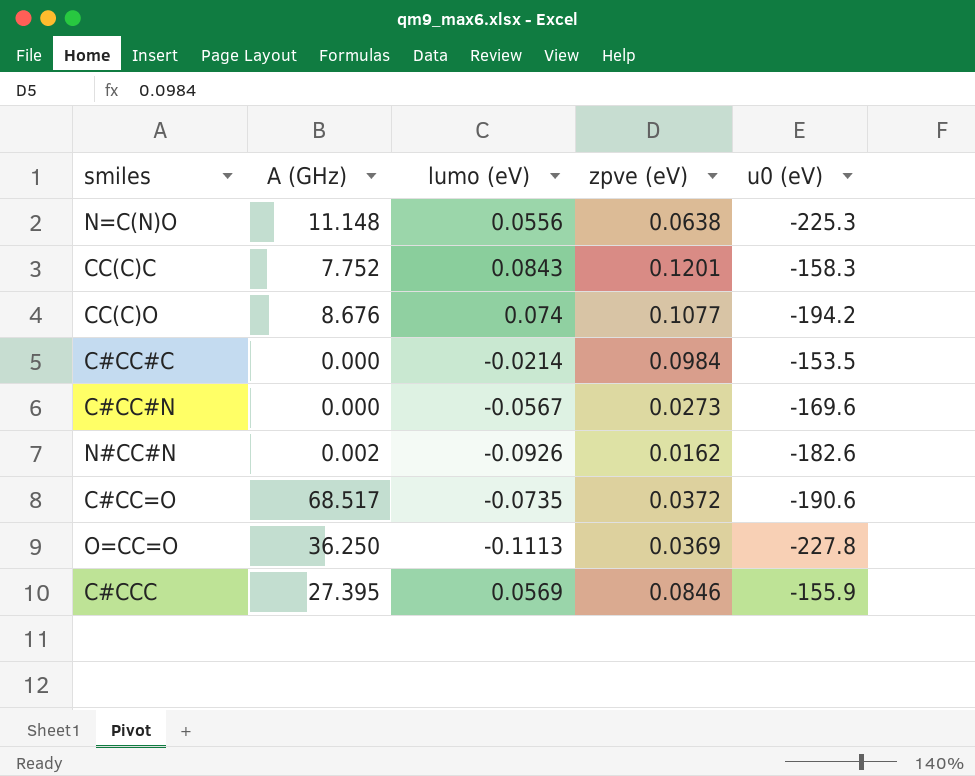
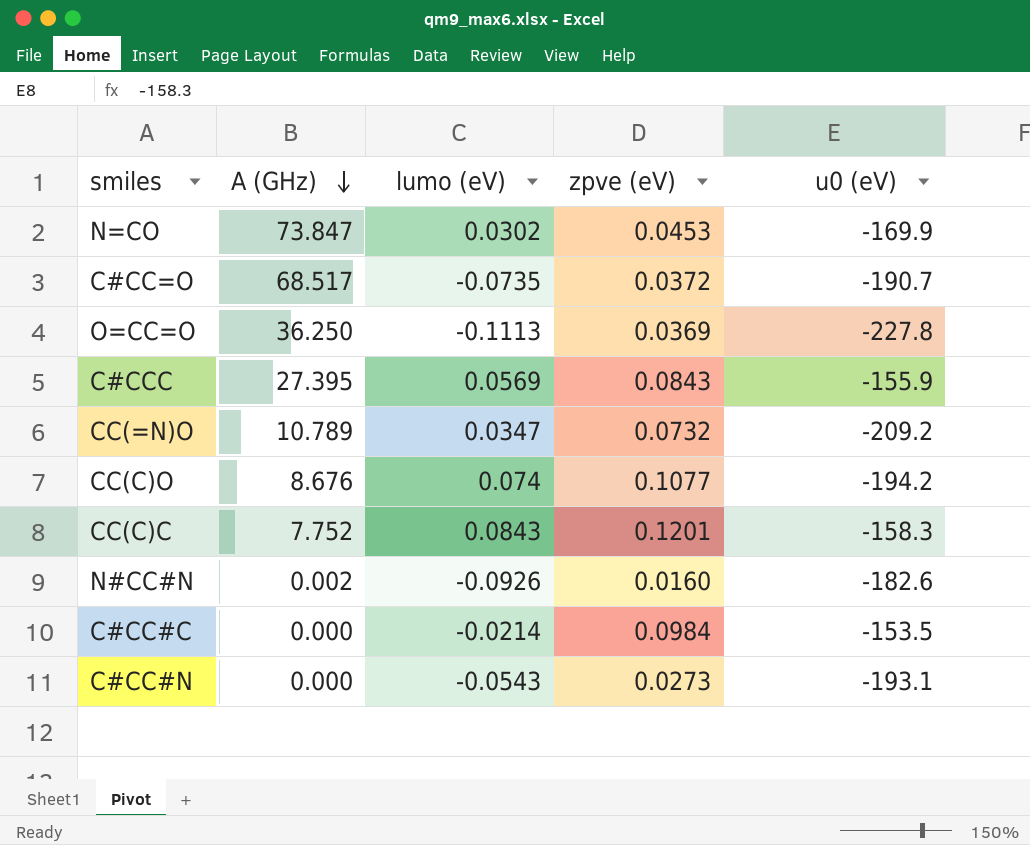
row order: none -> A (GHz) descending
row N=C(N)O: 11.148 | 0.0556 | 0.0638 | -225.3 -> none
row N=CO: none -> 73.847 | 0.0302 | 0.0453 | -169.9
C#CC=O | u0 (eV): -190.6 -> -190.7
C#CCC | zpve (eV): 0.0846 -> 0.0843
row CC(=N)O: none -> 10.789 | 0.0347 | 0.0732 | -209.2
N#CC#N | zpve (eV): 0.0162 -> 0.0160
C#CC#N | lumo (eV): -0.0567 -> -0.0543
C#CC#N | u0 (eV): -169.6 -> -193.1

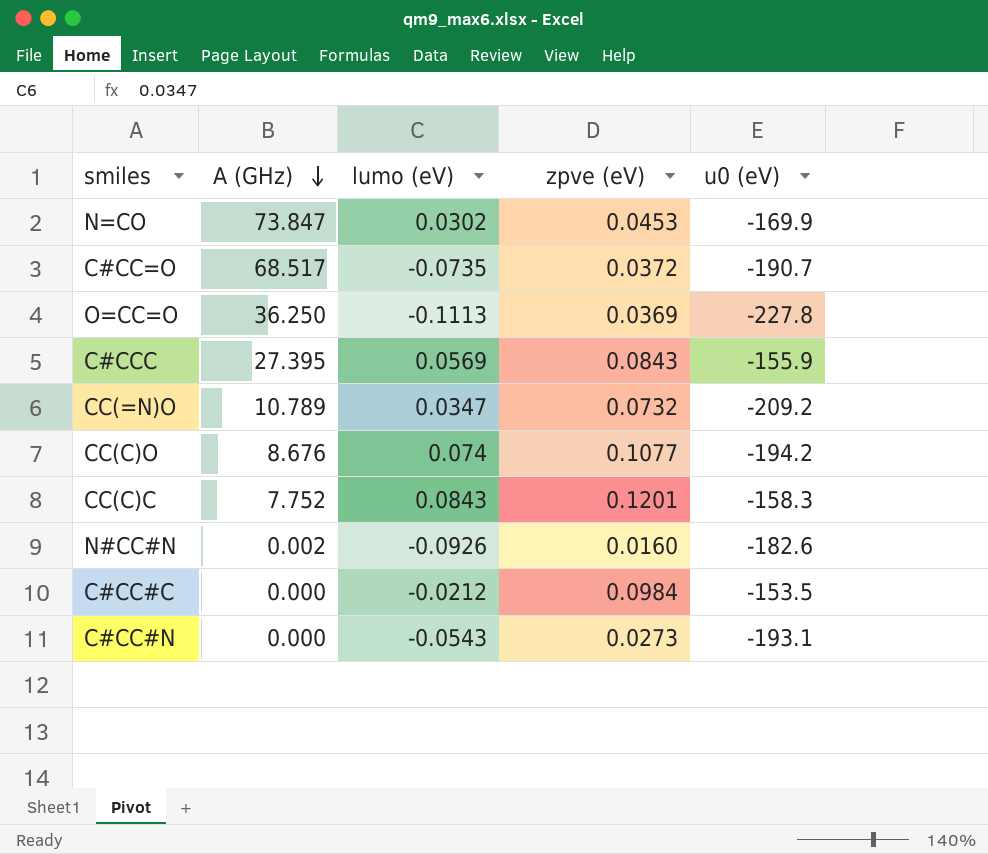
C#CC#C | lumo (eV): -0.0214 -> -0.0212

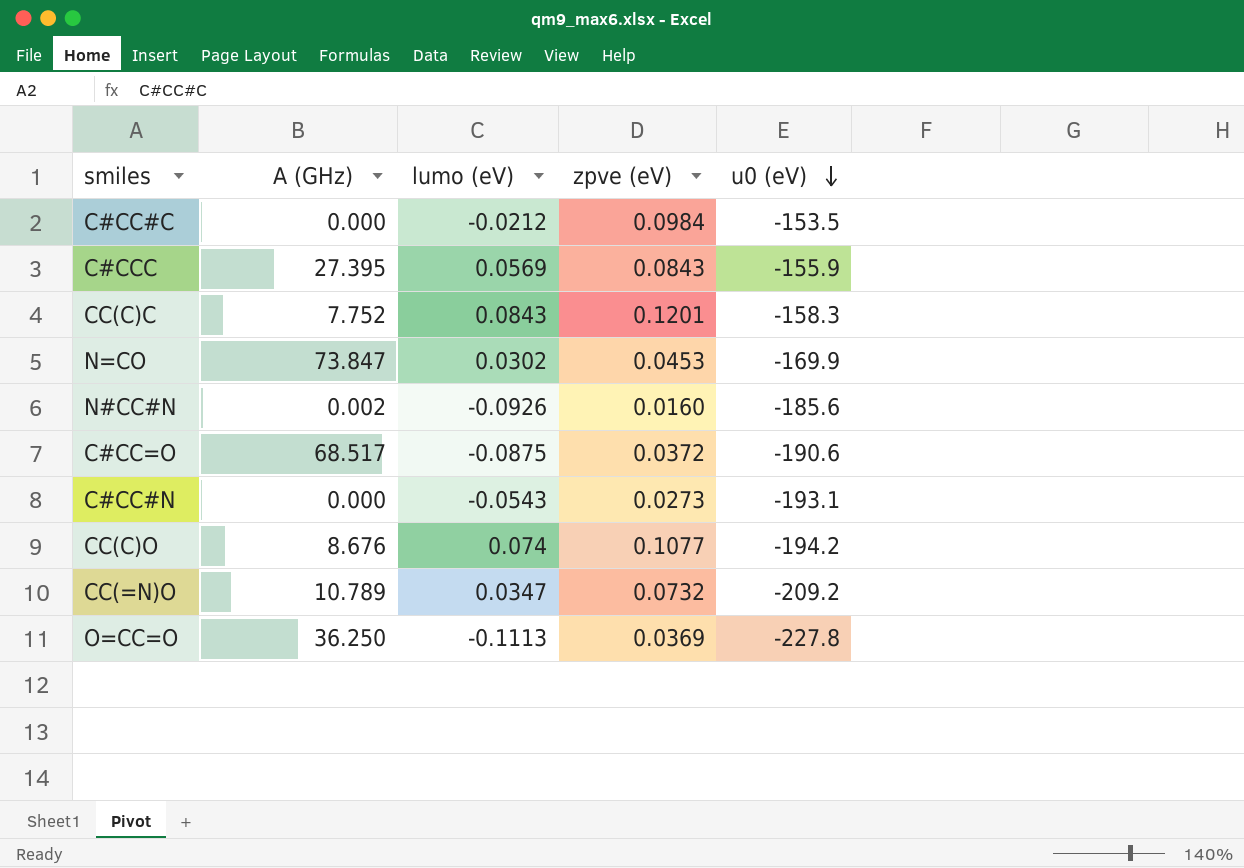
row order: A (GHz) descending -> u0 (eV) descending
N#CC#N | u0 (eV): -182.6 -> -185.6
C#CC=O | lumo (eV): -0.0735 -> -0.0875
C#CC=O | u0 (eV): -190.7 -> -190.6

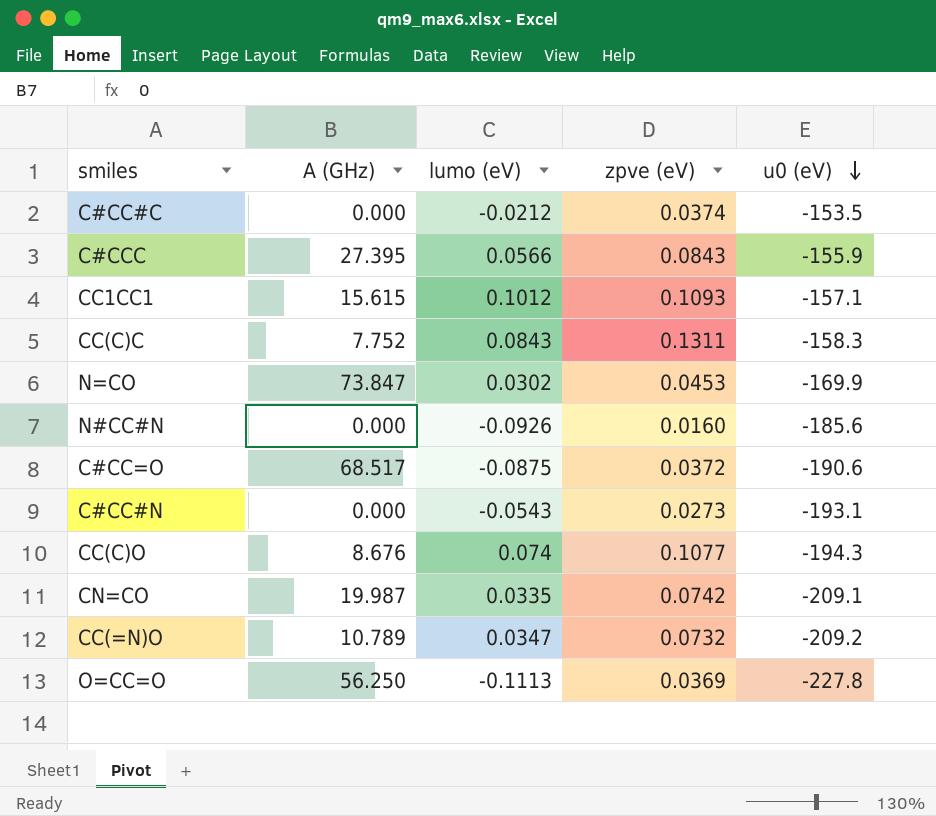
C#CC#C | zpve (eV): 0.0984 -> 0.0374
C#CCC | lumo (eV): 0.0569 -> 0.0566
row CC1CC1: none -> 15.615 | 0.1012 | 0.1093 | -157.1
CC(C)C | zpve (eV): 0.1201 -> 0.1311
N#CC#N | A (GHz): 0.002 -> 0.000
CC(C)O | u0 (eV): -194.2 -> -194.3
row CN=CO: none -> 19.987 | 0.0335 | 0.0742 | -209.1
O=CC=O | A (GHz): 36.250 -> 56.250

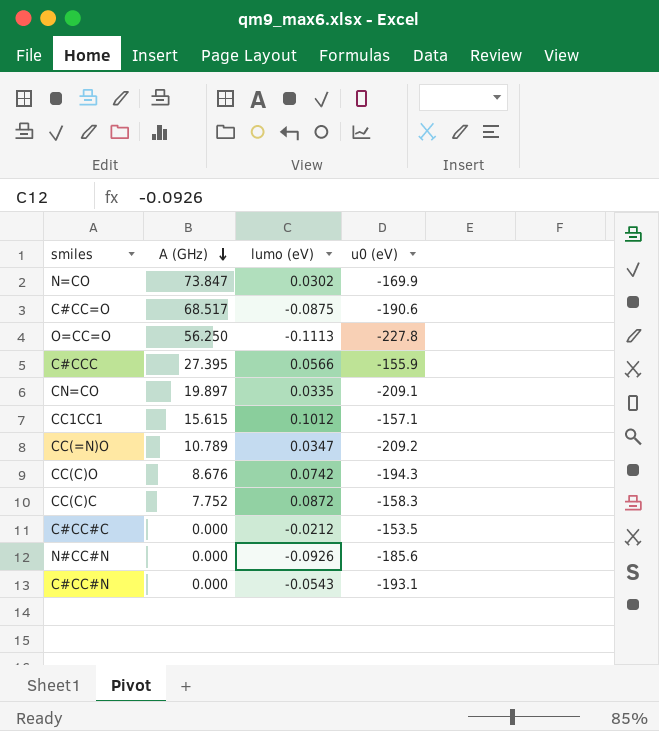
row order: u0 (eV) descending -> A (GHz) descending
column zpve (eV) | position: 4 -> none
CN=CO | A (GHz): 19.987 -> 19.897
CC(C)O | lumo (eV): 0.074 -> 0.0742
CC(C)C | lumo (eV): 0.0843 -> 0.0872

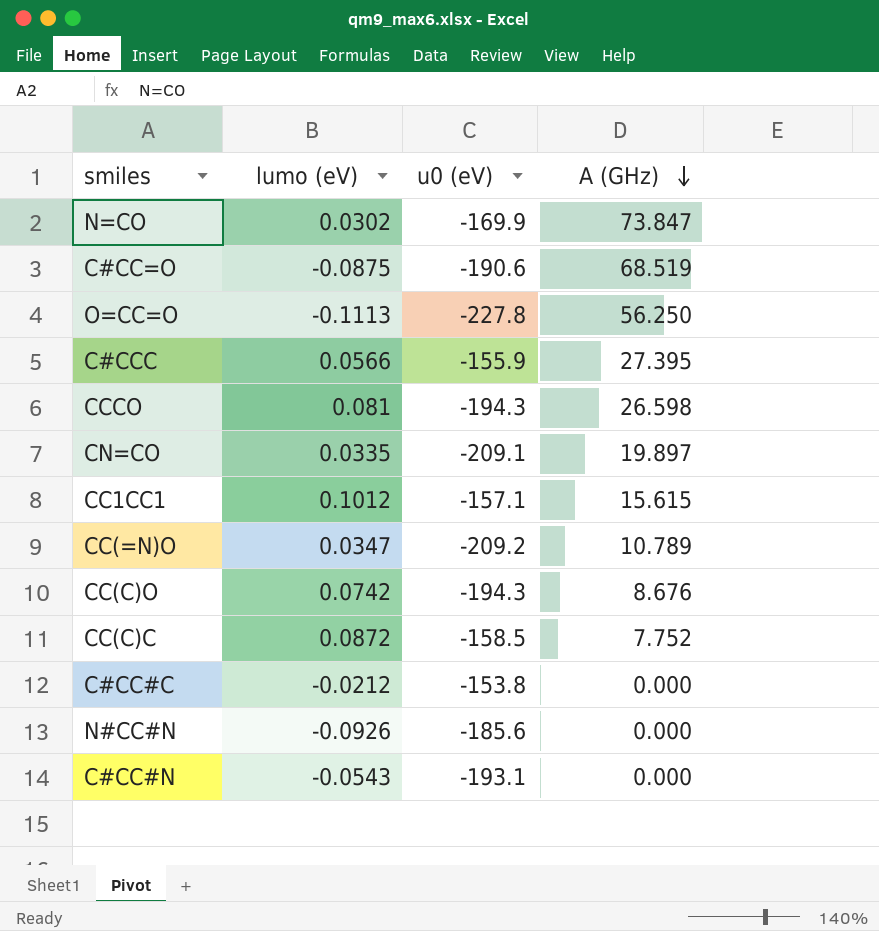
column A (GHz) | position: 2 -> 4
C#CC=O | A (GHz): 68.517 -> 68.519
row CCCO: none -> 0.081 | -194.3 | 26.598
CC(C)C | u0 (eV): -158.3 -> -158.5
C#CC#C | u0 (eV): -153.5 -> -153.8

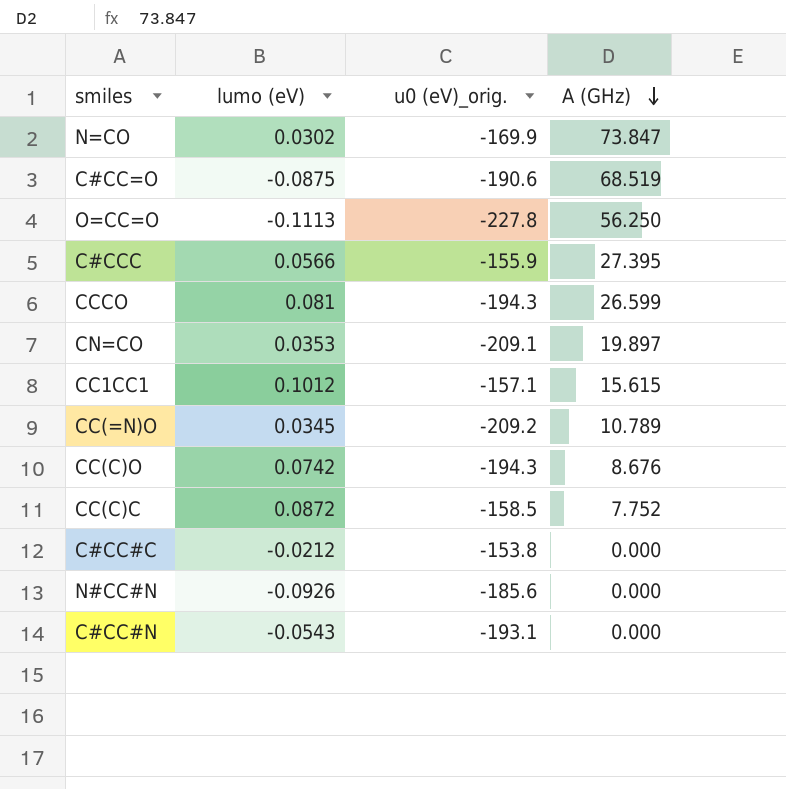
column name: u0 (eV) -> u0 (eV)_orig.
CCCO | A (GHz): 26.598 -> 26.599
CN=CO | lumo (eV): 0.0335 -> 0.0353
CC(=N)O | lumo (eV): 0.0347 -> 0.0345

